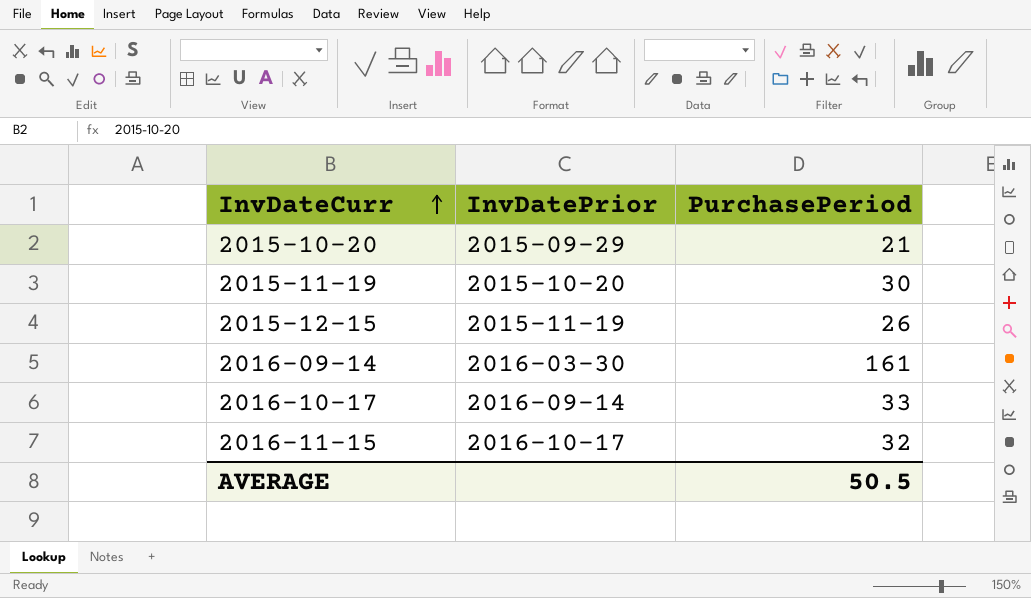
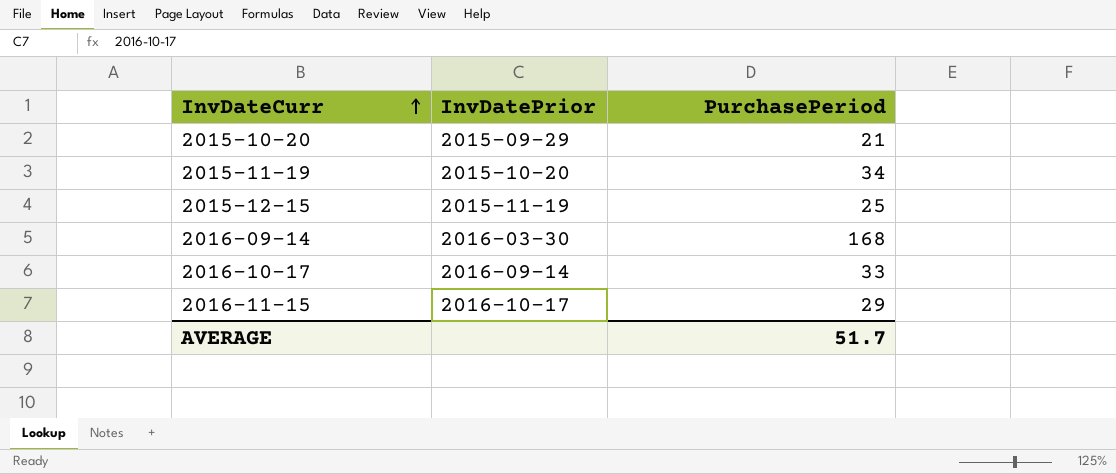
2015-11-19 | PurchasePeriod: 30 -> 34
2015-12-15 | PurchasePeriod: 26 -> 25
2016-09-14 | PurchasePeriod: 161 -> 168
2016-11-15 | PurchasePeriod: 32 -> 29
AVERAGE | PurchasePeriod: 50.5 -> 51.7

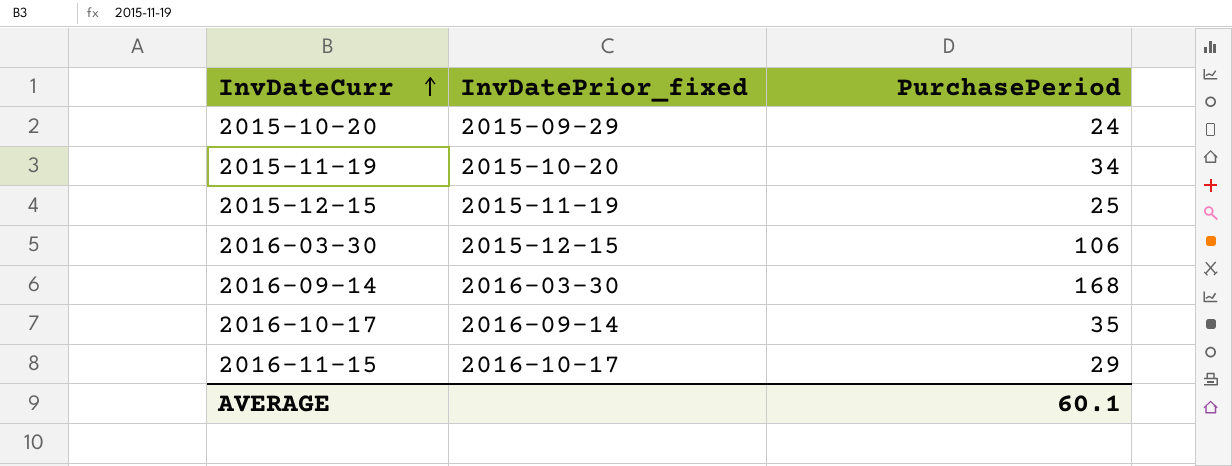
column name: InvDatePrior -> InvDatePrior_fixed
2015-10-20 | PurchasePeriod: 21 -> 24
row 2016-03-30: none -> 2015-12-15 | 106
2016-10-17 | PurchasePeriod: 33 -> 35
AVERAGE | PurchasePeriod: 51.7 -> 60.1

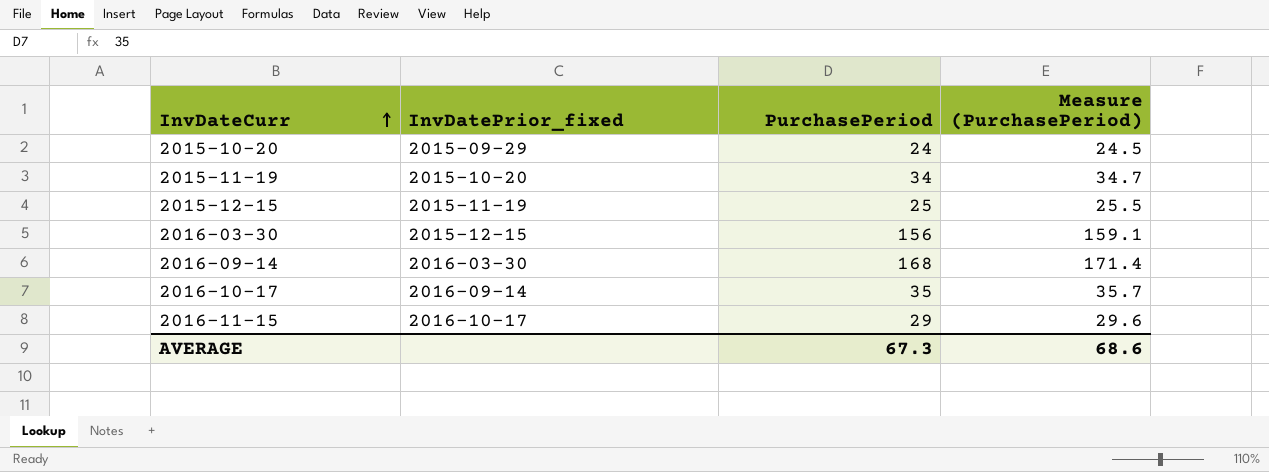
column Measure (PurchasePeriod) | formula: none -> [PurchasePeriod] * 1.02
2016-03-30 | PurchasePeriod: 106 -> 156
AVERAGE | PurchasePeriod: 60.1 -> 67.3

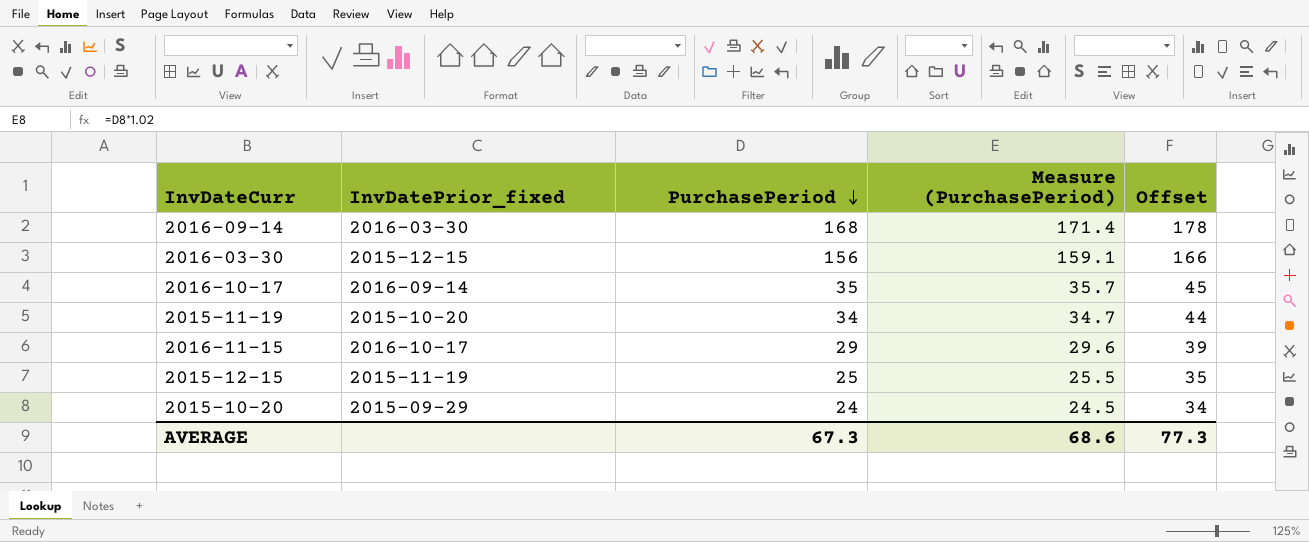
row order: InvDateCurr ascending -> PurchasePeriod descending
column Offset | formula: none -> [PurchasePeriod] + 10

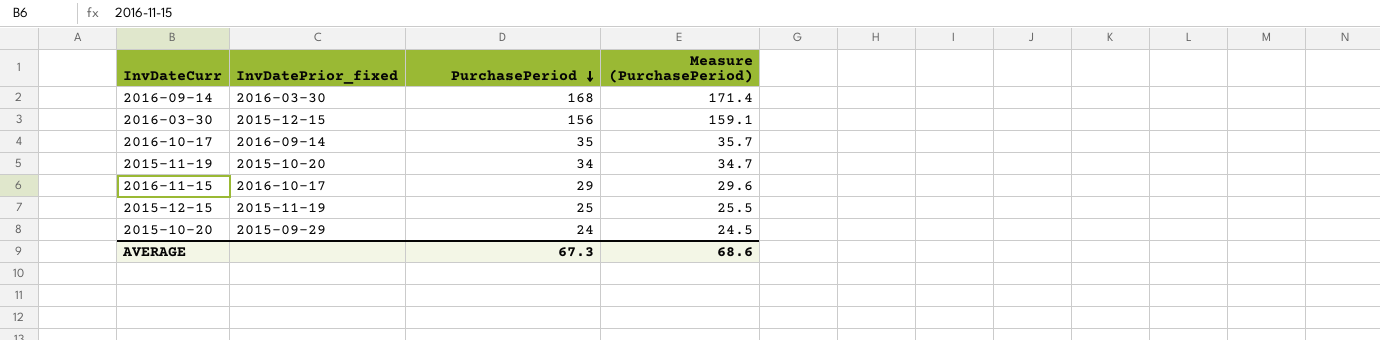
column Offset | formula: [PurchasePeriod] + 10 -> none

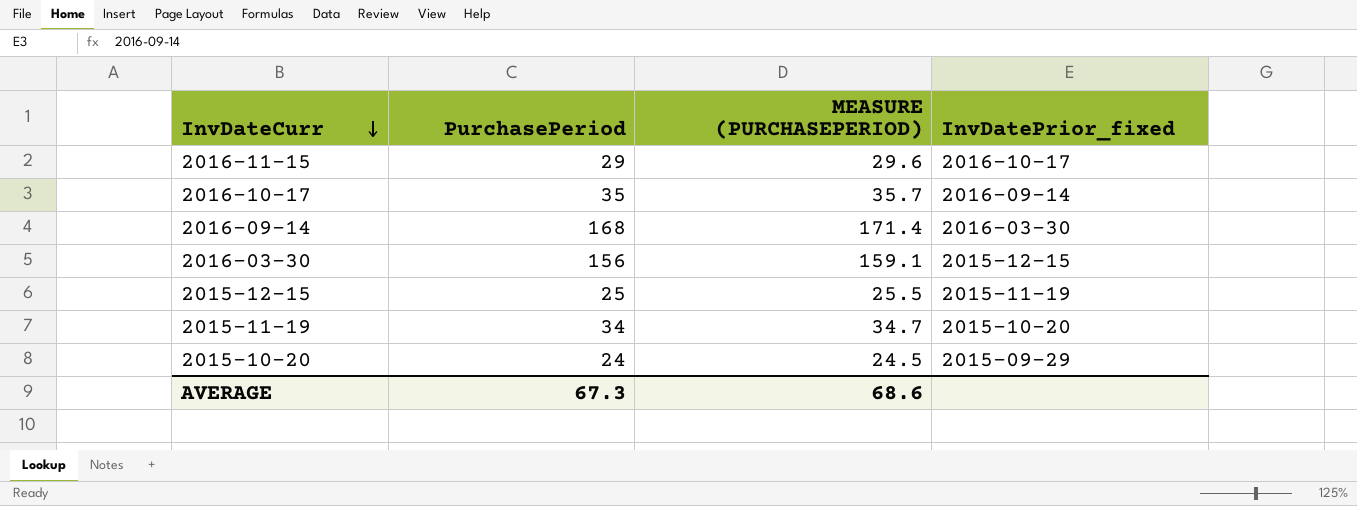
row order: PurchasePeriod descending -> InvDateCurr descending
column name: Measure (PurchasePeriod) -> MEASURE (PURCHASEPERIOD)
column InvDatePrior_fixed | position: 2 -> 4

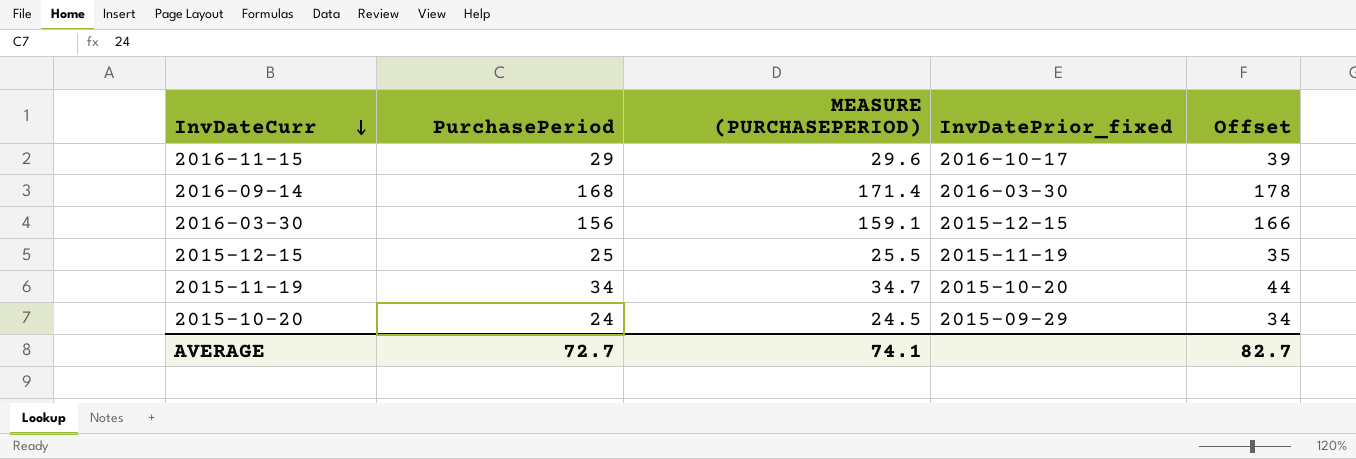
column Offset | formula: none -> [PurchasePeriod] + 10
row 2016-10-17: 35 | 35.7 | 2016-09-14 -> none
AVERAGE | PurchasePeriod: 67.3 -> 72.7
AVERAGE | MEASURE (PURCHASEPERIOD): 68.6 -> 74.1

